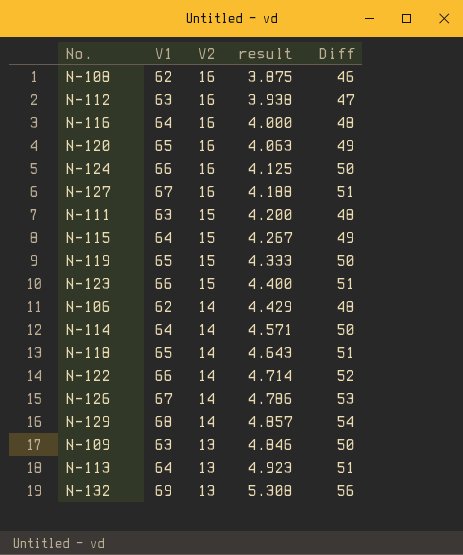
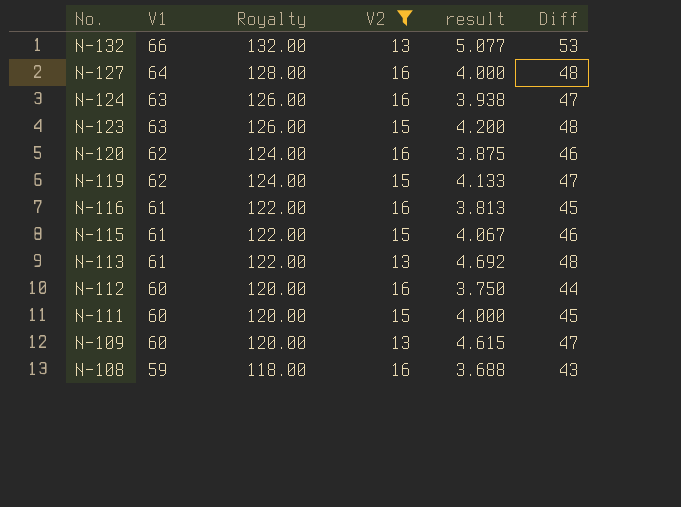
filter: none -> V2 != 14
row order: V2 descending -> No. descending
column Royalty | formula: none -> [V1] * 2
N-132 | V1: 69 -> 66
N-132 | result: 5.308 -> 5.077
N-132 | Diff: 56 -> 53
N-127 | V1: 67 -> 64
N-127 | result: 4.188 -> 4.000
N-127 | Diff: 51 -> 48
N-124 | V1: 66 -> 63
N-124 | result: 4.125 -> 3.938
N-124 | Diff: 50 -> 47
N-123 | V1: 66 -> 63
N-123 | result: 4.400 -> 4.200
N-123 | Diff: 51 -> 48
N-120 | V1: 65 -> 62
N-120 | result: 4.063 -> 3.875
N-120 | Diff: 49 -> 46
N-119 | V1: 65 -> 62
N-119 | result: 4.333 -> 4.133
N-119 | Diff: 50 -> 47
N-116 | V1: 64 -> 61
N-116 | result: 4.000 -> 3.813
N-116 | Diff: 48 -> 45
N-115 | V1: 64 -> 61
N-115 | result: 4.267 -> 4.067
N-115 | Diff: 49 -> 46
N-113 | V1: 64 -> 61
N-113 | result: 4.923 -> 4.692
N-113 | Diff: 51 -> 48
N-112 | V1: 63 -> 60
N-112 | result: 3.938 -> 3.750
N-112 | Diff: 47 -> 44
N-111 | V1: 63 -> 60
N-111 | result: 4.200 -> 4.000
N-111 | Diff: 48 -> 45
N-109 | V1: 63 -> 60
N-109 | result: 4.846 -> 4.615
N-109 | Diff: 50 -> 47
N-108 | V1: 62 -> 59
N-108 | result: 3.875 -> 3.688
N-108 | Diff: 46 -> 43

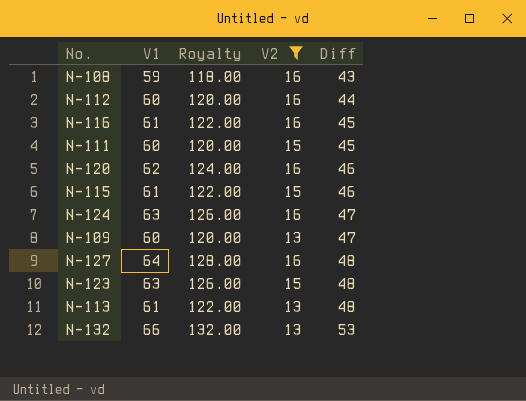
row order: No. descending -> Diff ascending
column result | formula: [V1] / [V2] -> none
row N-119: 62 | 124.00 | 15 | 4.133 | 47 -> none

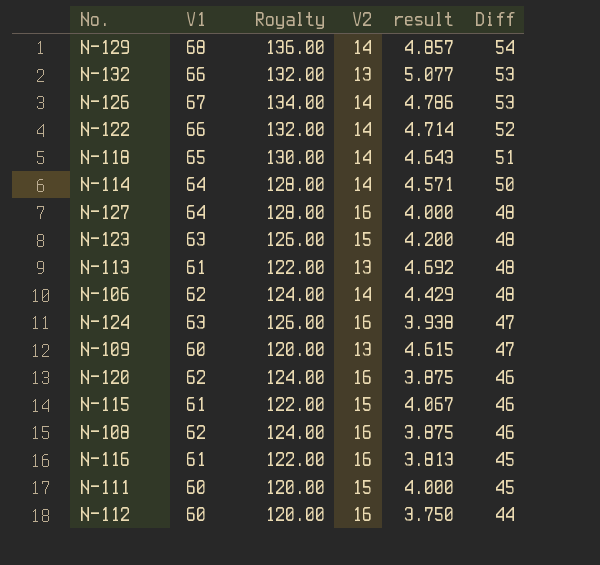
filter: V2 != 14 -> none
row order: Diff ascending -> Diff descending
column result | formula: none -> [V1] / [V2]
N-108 | V1: 59 -> 62
N-108 | Royalty: 118.00 -> 124.00
N-108 | Diff: 43 -> 46

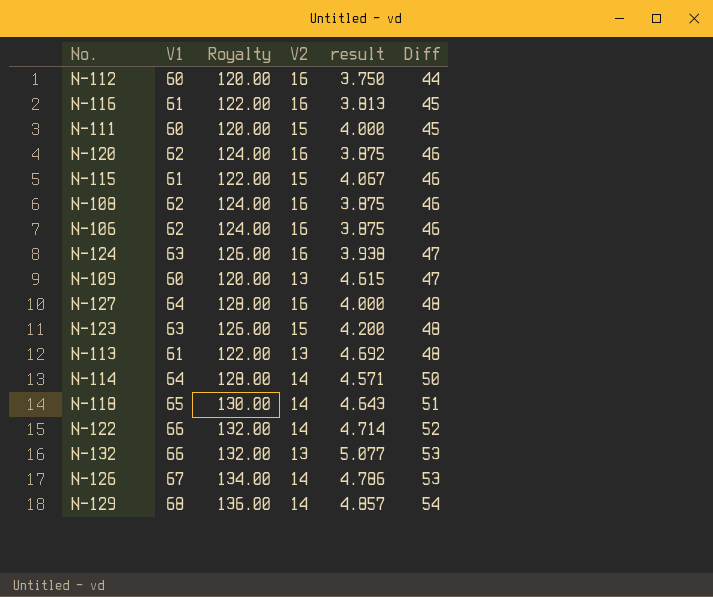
row order: Diff descending -> Diff ascending
N-106 | V2: 14 -> 16
N-106 | result: 4.429 -> 3.875
N-106 | Diff: 48 -> 46

